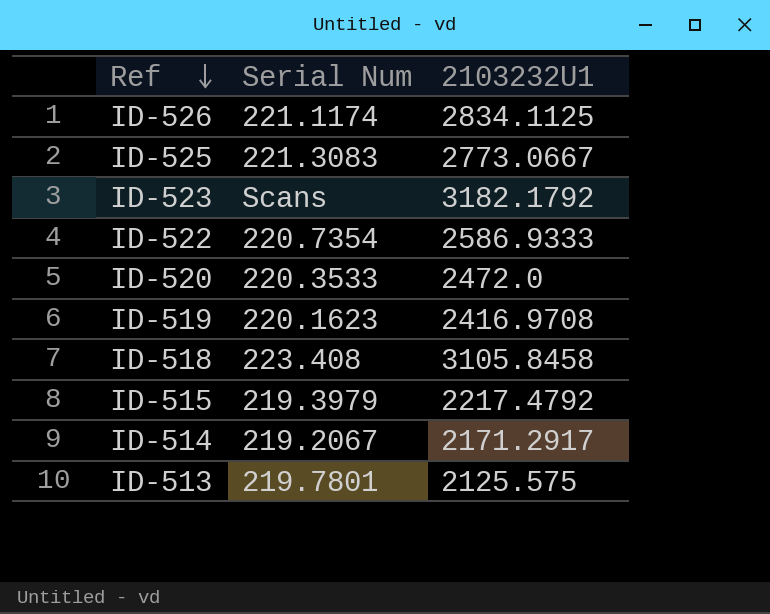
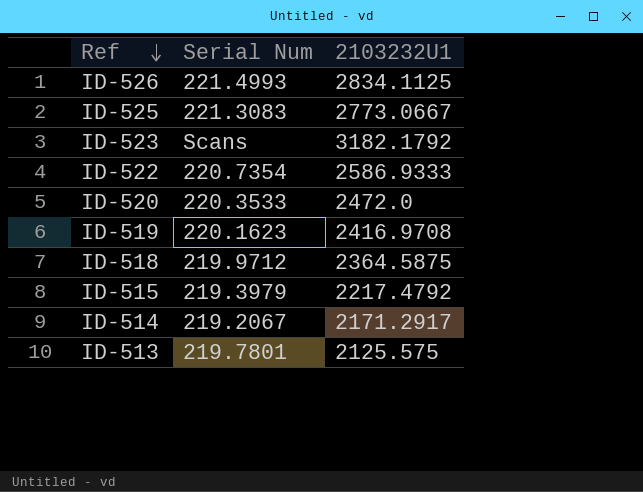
ID-526 | Serial Num: 221.1174 -> 221.4993
ID-518 | Serial Num: 223.408 -> 219.9712
ID-518 | 2103232U1: 3105.8458 -> 2364.5875

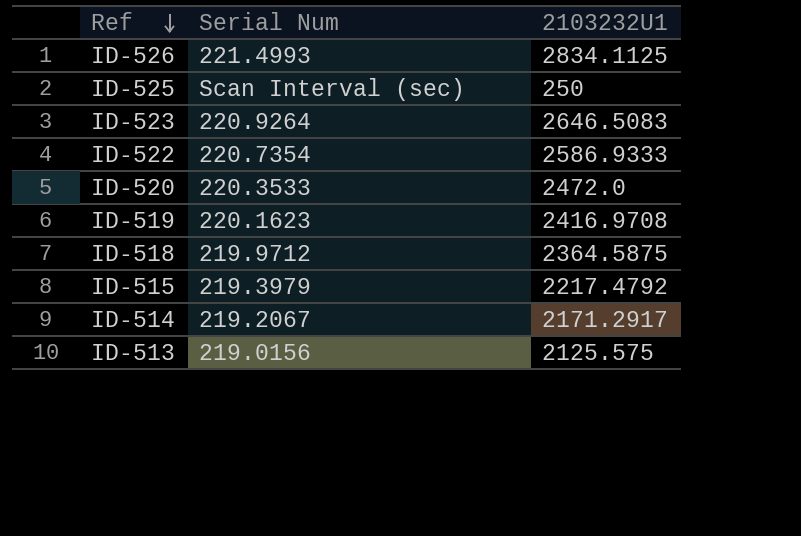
ID-525 | Serial Num: 221.3083 -> Scan Interval (sec)
ID-525 | 2103232U1: 2773.0667 -> 250
ID-523 | Serial Num: Scans -> 220.9264
ID-523 | 2103232U1: 3182.1792 -> 2646.5083
ID-513 | Serial Num: 219.7801 -> 219.0156

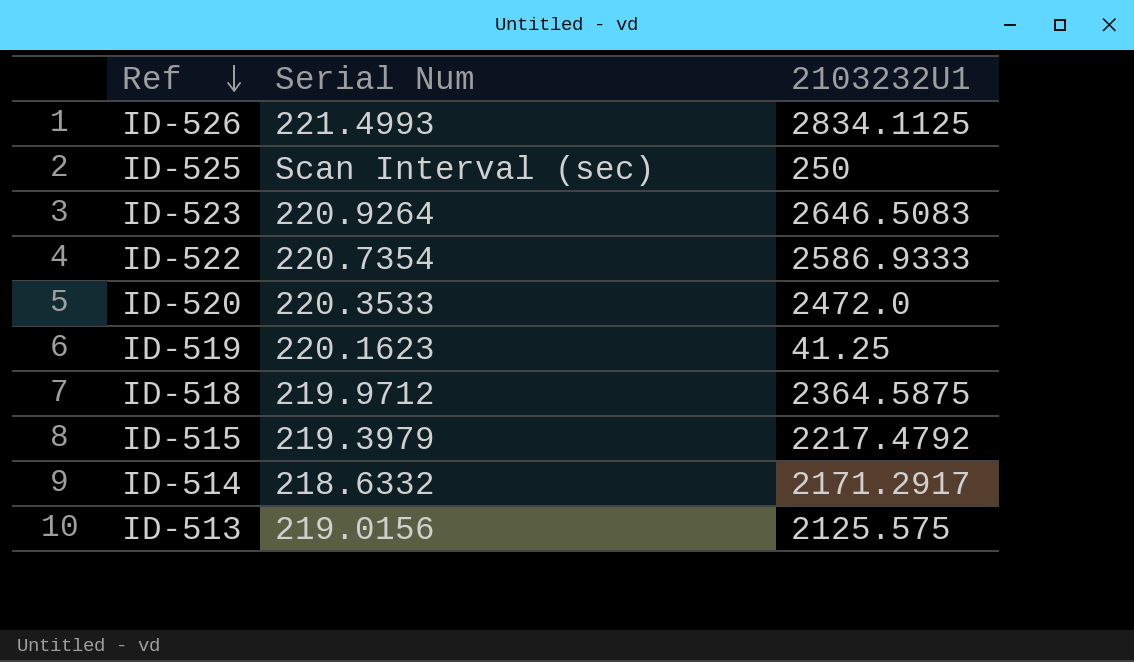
ID-519 | 2103232U1: 2416.9708 -> 41.25
ID-514 | Serial Num: 219.2067 -> 218.6332

